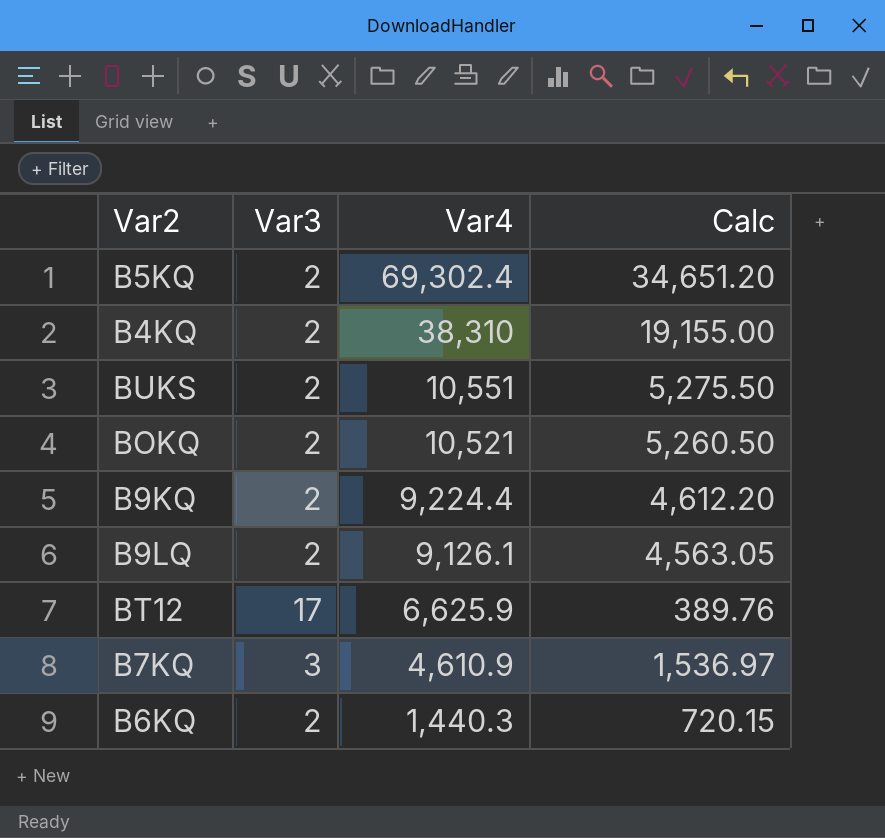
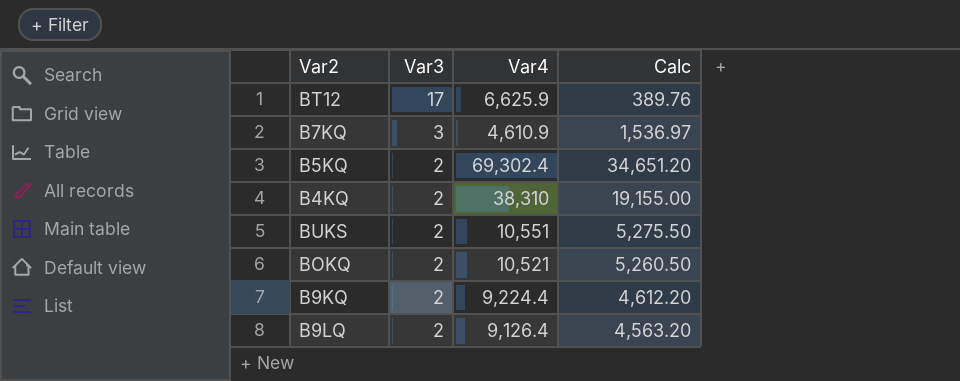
row order: Var4 descending -> Var3 descending
row B6KQ: 2 | 1,440.3 | 720.15 -> none
B9LQ | Var4: 9,126.1 -> 9,126.4
B9LQ | Calc: 4,563.05 -> 4,563.20

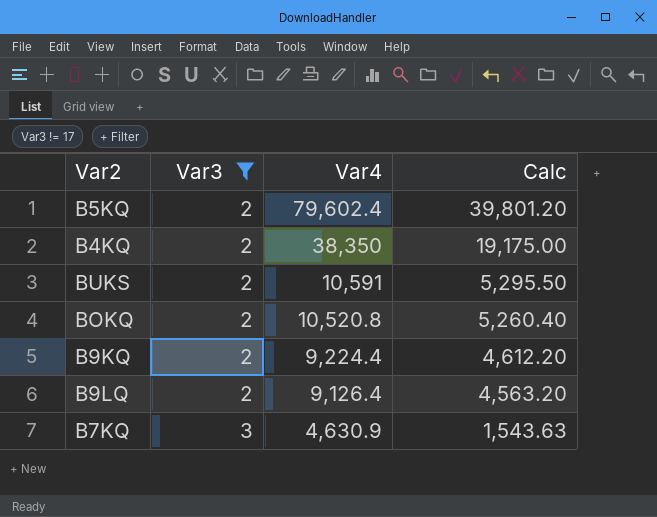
filter: none -> Var3 != 17
row order: Var3 descending -> Var3 ascending
B5KQ | Var4: 69,302.4 -> 79,602.4
B5KQ | Calc: 34,651.20 -> 39,801.20
B4KQ | Var4: 38,310 -> 38,350
B4KQ | Calc: 19,155.00 -> 19,175.00
BUKS | Var4: 10,551 -> 10,591
BUKS | Calc: 5,275.50 -> 5,295.50
BOKQ | Var4: 10,521 -> 10,520.8
BOKQ | Calc: 5,260.50 -> 5,260.40
B7KQ | Var4: 4,610.9 -> 4,630.9
B7KQ | Calc: 1,536.97 -> 1,543.63

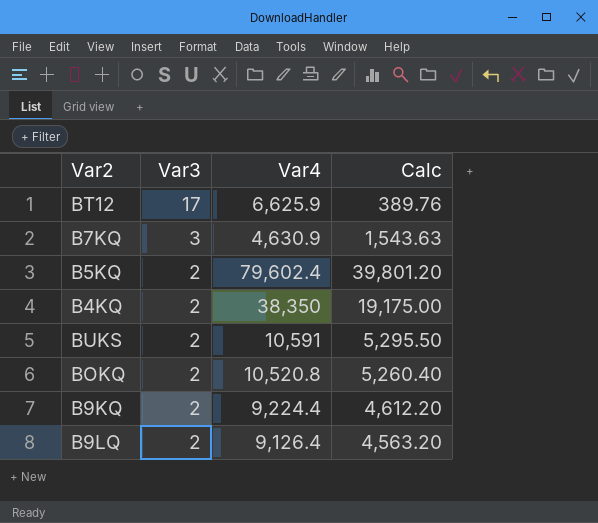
filter: Var3 != 17 -> none
row order: Var3 ascending -> Var3 descending

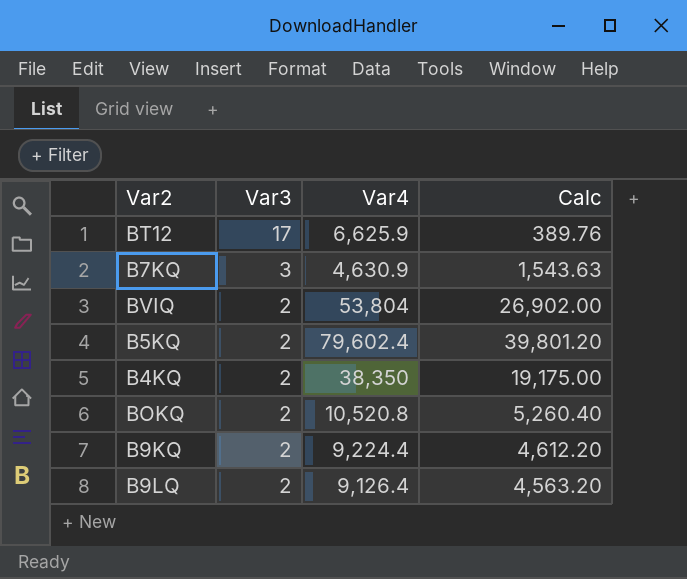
row BUKS: 2 | 10,591 | 5,295.50 -> none
row BVIQ: none -> 2 | 53,804 | 26,902.00

